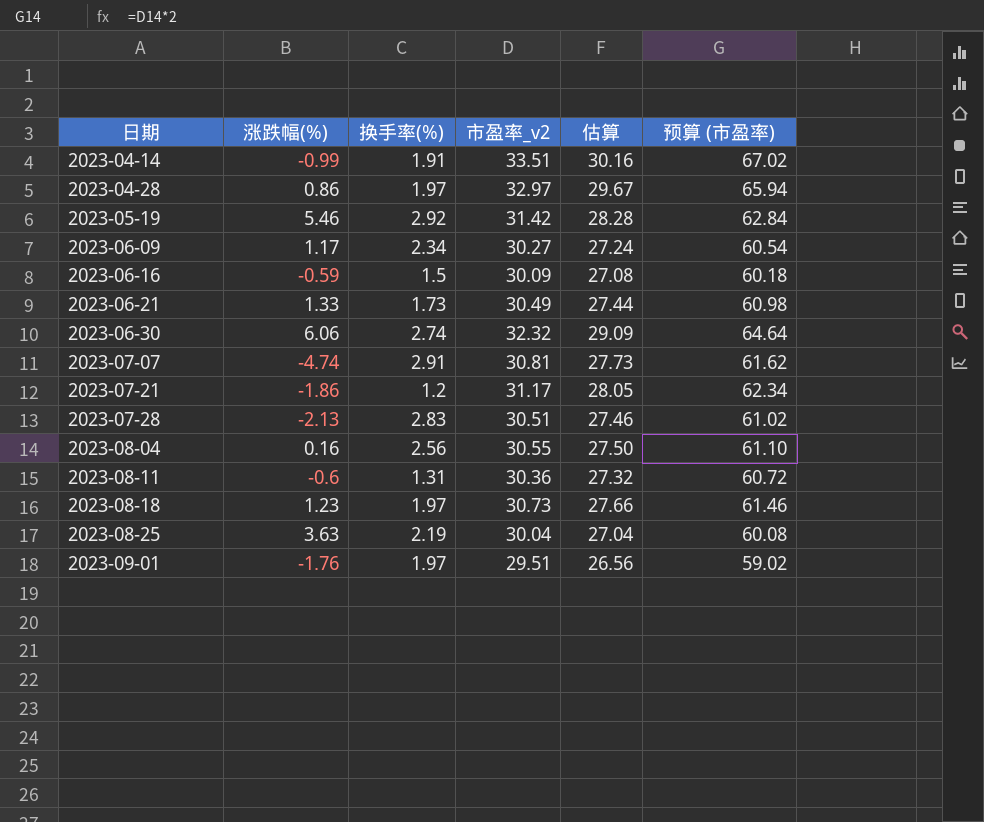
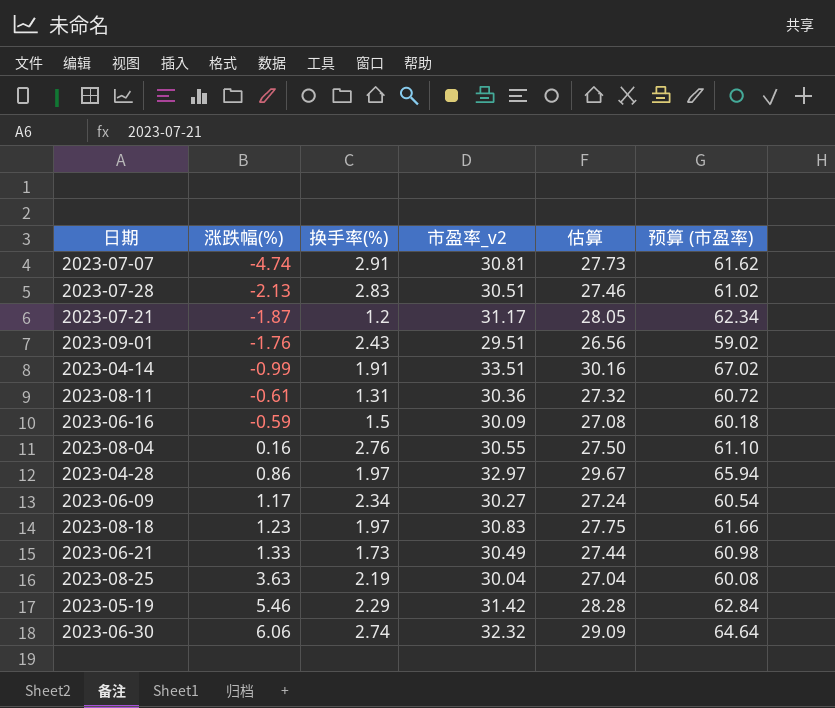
row order: 日期 ascending -> 涨跌幅(%) ascending
2023-07-21 | 涨跌幅(%): -1.86 -> -1.87
2023-09-01 | 换手率(%): 1.97 -> 2.43
2023-08-11 | 涨跌幅(%): -0.6 -> -0.61
2023-08-04 | 换手率(%): 2.56 -> 2.76
2023-08-18 | 市盈率_v2: 30.73 -> 30.83
2023-08-18 | 估算: 27.66 -> 27.75
2023-08-18 | 预算 (市盈率): 61.46 -> 61.66
2023-05-19 | 换手率(%): 2.92 -> 2.29

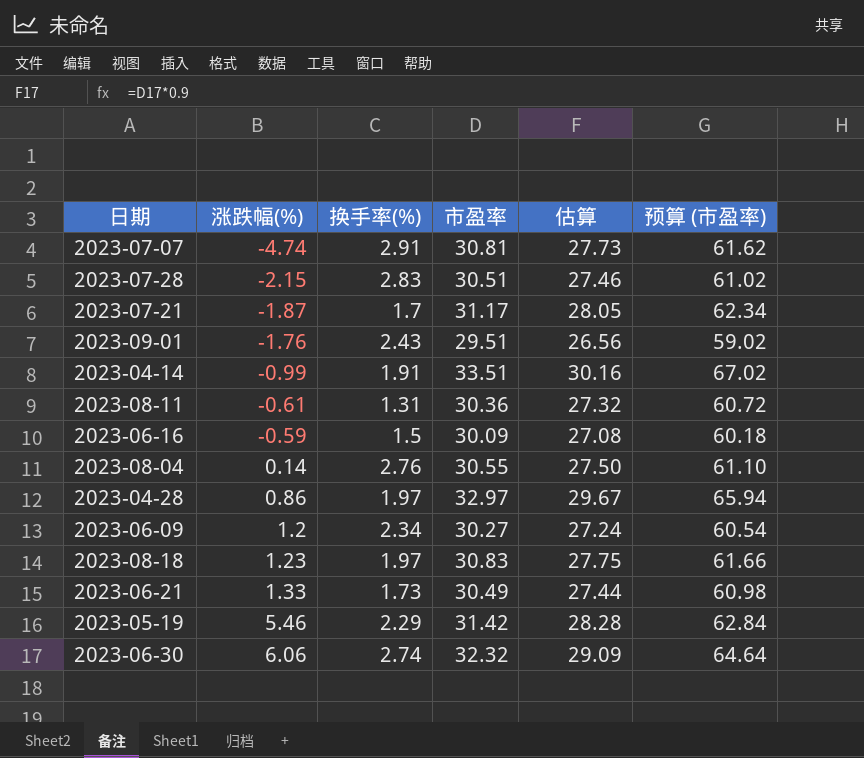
column name: 市盈率_v2 -> 市盈率
row 2023-08-25: 3.63 | 2.19 | 30.04 | 27.04 | 60.08 -> none
2023-07-28 | 涨跌幅(%): -2.13 -> -2.15
2023-07-21 | 换手率(%): 1.2 -> 1.7
2023-08-04 | 涨跌幅(%): 0.16 -> 0.14
2023-06-09 | 涨跌幅(%): 1.17 -> 1.2

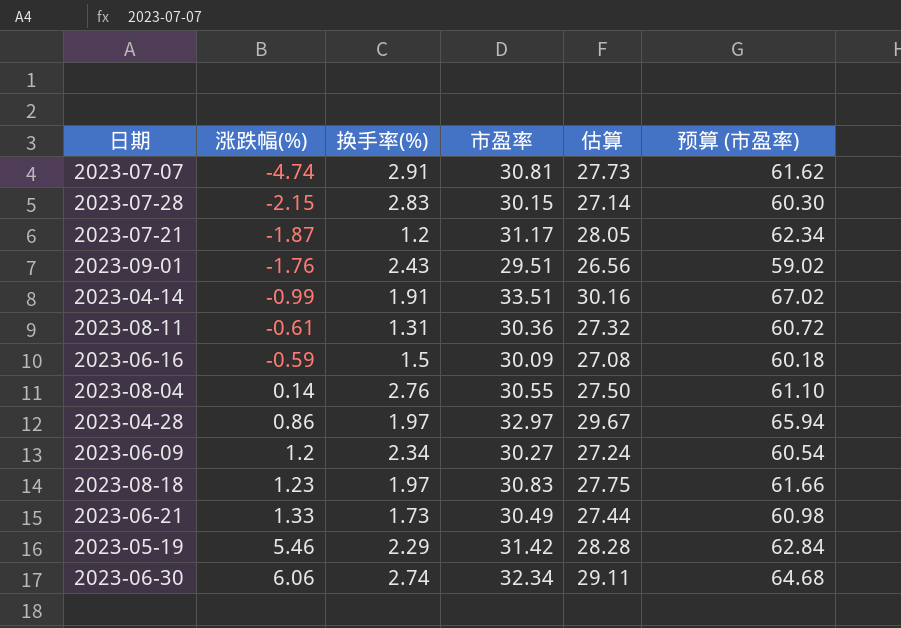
2023-07-28 | 市盈率: 30.51 -> 30.15
2023-07-28 | 估算: 27.46 -> 27.14
2023-07-28 | 预算 (市盈率): 61.02 -> 60.30
2023-07-21 | 换手率(%): 1.7 -> 1.2
2023-06-30 | 市盈率: 32.32 -> 32.34
2023-06-30 | 估算: 29.09 -> 29.11
2023-06-30 | 预算 (市盈率): 64.64 -> 64.68

